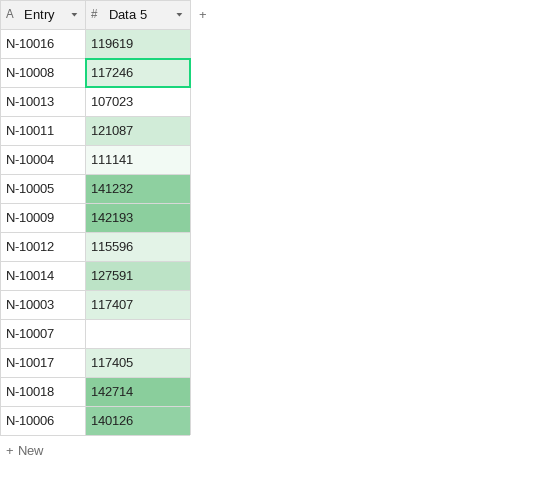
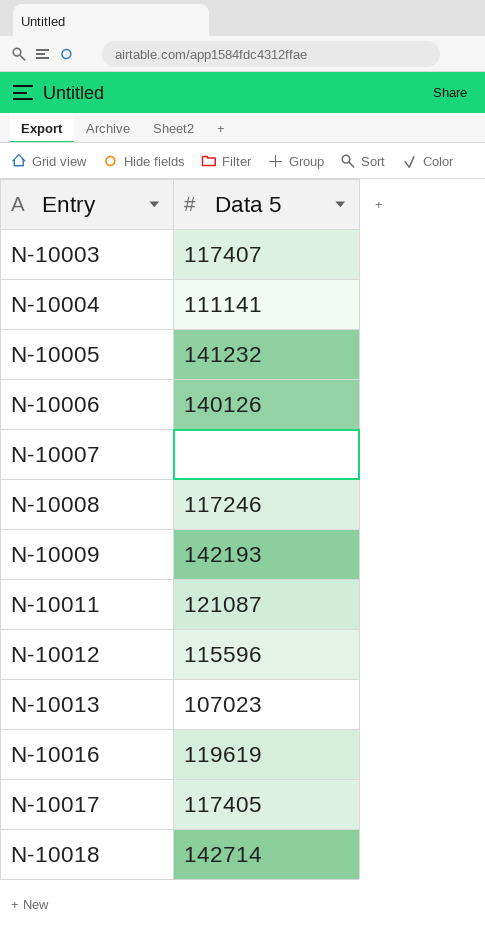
row order: none -> Entry ascending
row N-10014: 127591 -> none

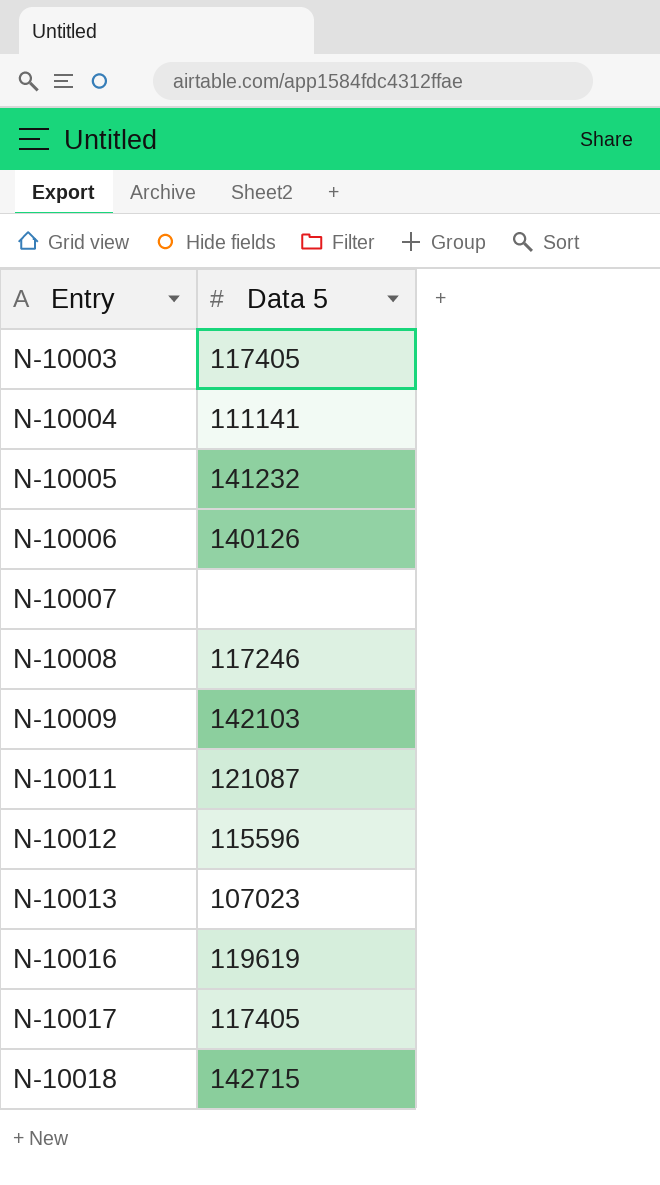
N-10003 | Data 5: 117407 -> 117405
N-10009 | Data 5: 142193 -> 142103
N-10018 | Data 5: 142714 -> 142715

